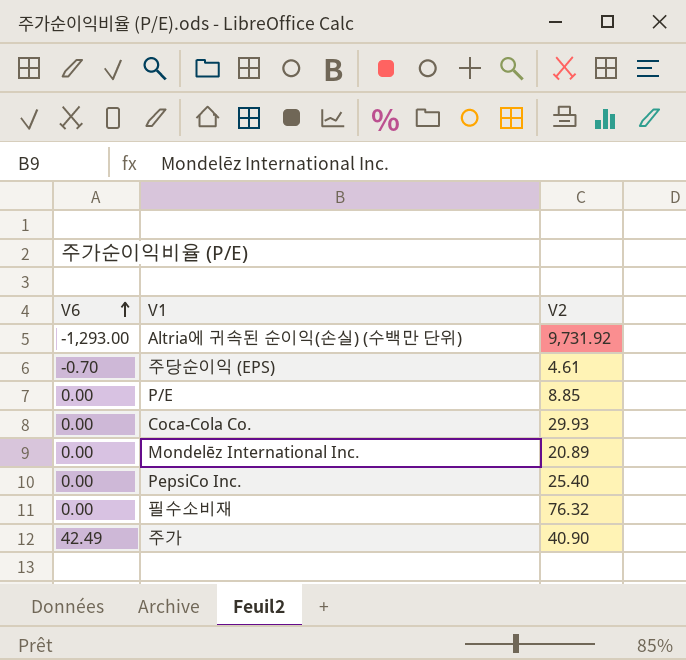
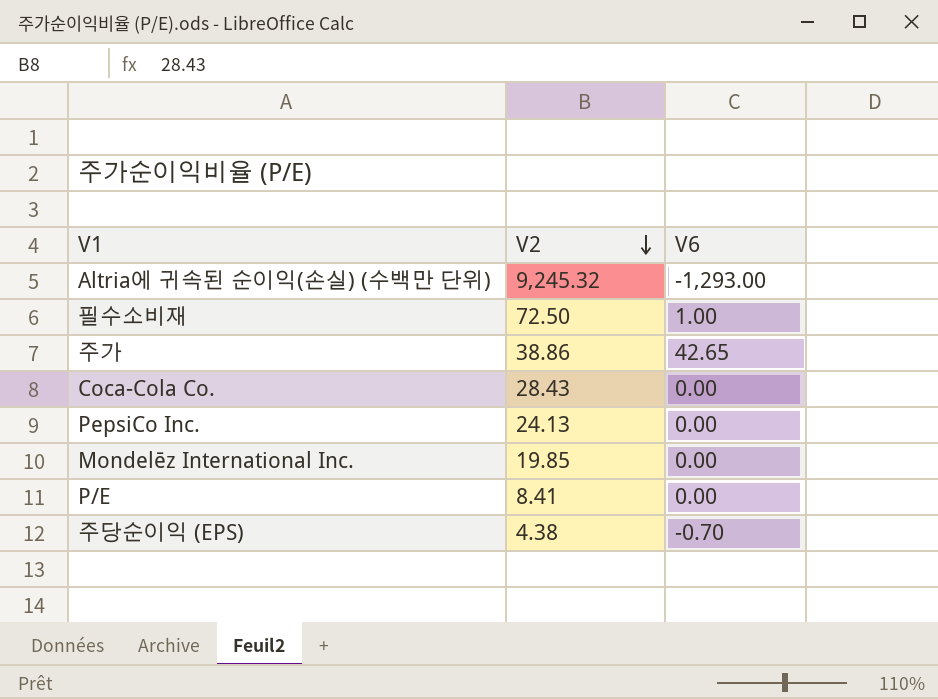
row order: V6 ascending -> V2 descending
column V6 | position: 1 -> 3
Altria에 귀속된 순이익(손실) (수백만 단위) | V2: 9,731.92 -> 9,245.32
필수소비재 | V2: 76.32 -> 72.50
필수소비재 | V6: 0.00 -> 1.00
주가 | V2: 40.90 -> 38.86
주가 | V6: 42.49 -> 42.65
Coca-Cola Co. | V2: 29.93 -> 28.43
PepsiCo Inc. | V2: 25.40 -> 24.13
Mondelēz International Inc. | V2: 20.89 -> 19.85
P/E | V2: 8.85 -> 8.41
주당순이익 (EPS) | V2: 4.61 -> 4.38

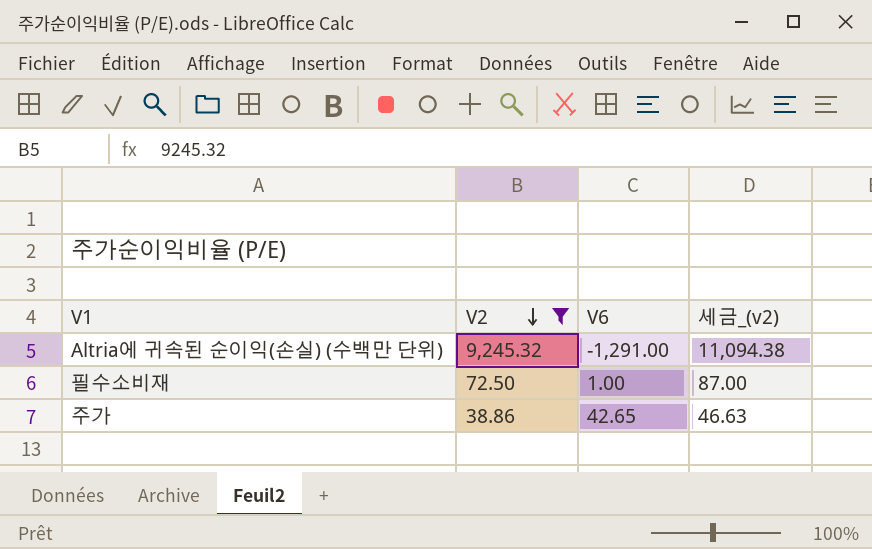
filter: none -> V2 >= 38.86
column 세금_(v2) | formula: none -> [V2] * 1.2
Altria에 귀속된 순이익(손실) (수백만 단위) | V6: -1,293.00 -> -1,291.00

